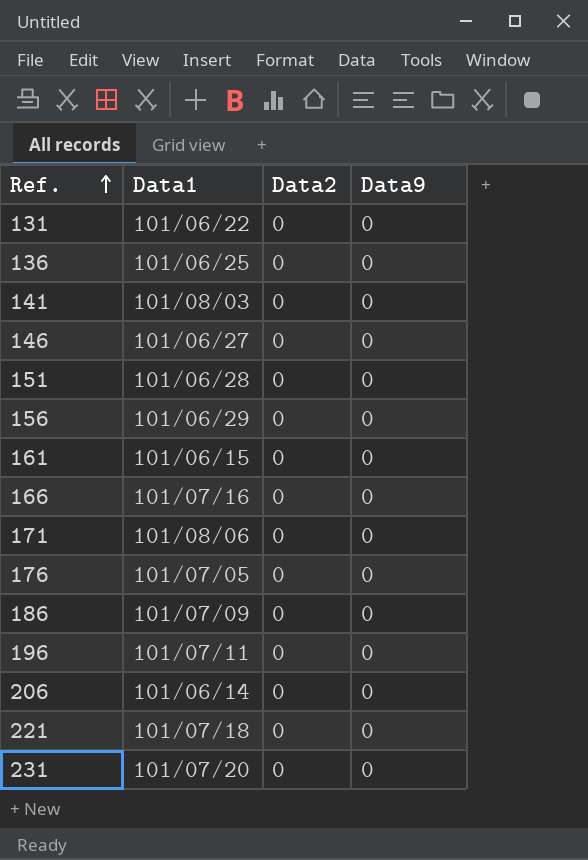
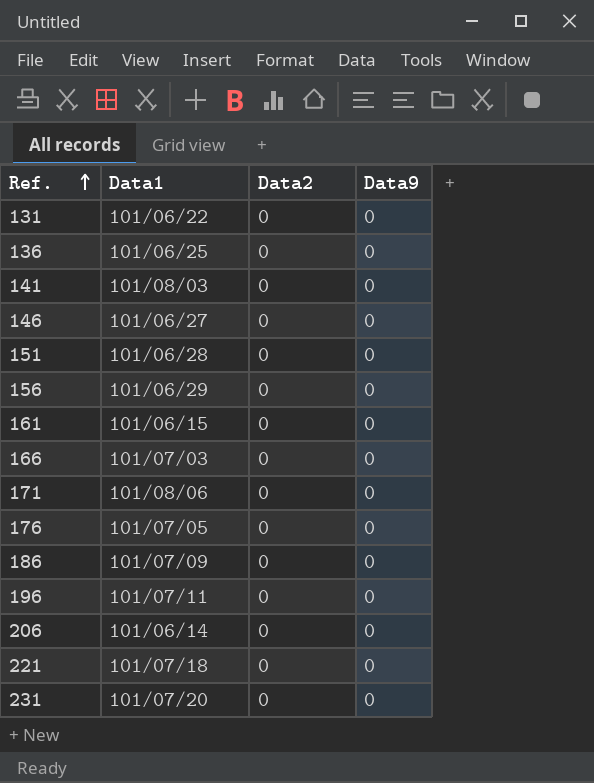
166 | Data1: 101/07/16 -> 101/07/03

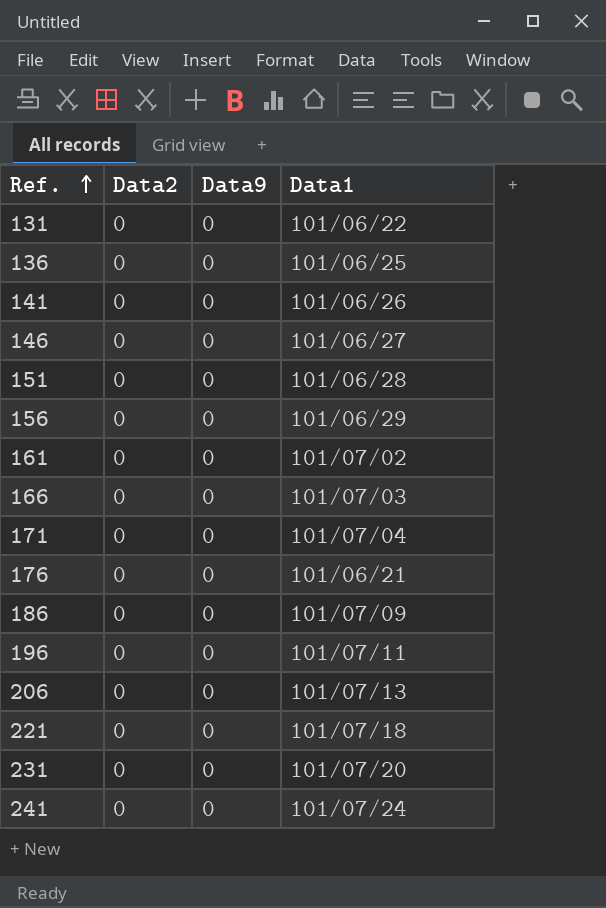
column Data1 | position: 2 -> 4
141 | Data1: 101/08/03 -> 101/06/26
161 | Data1: 101/06/15 -> 101/07/02
171 | Data1: 101/08/06 -> 101/07/04
176 | Data1: 101/07/05 -> 101/06/21
206 | Data1: 101/06/14 -> 101/07/13
row 241: none -> 0 | 0 | 101/07/24

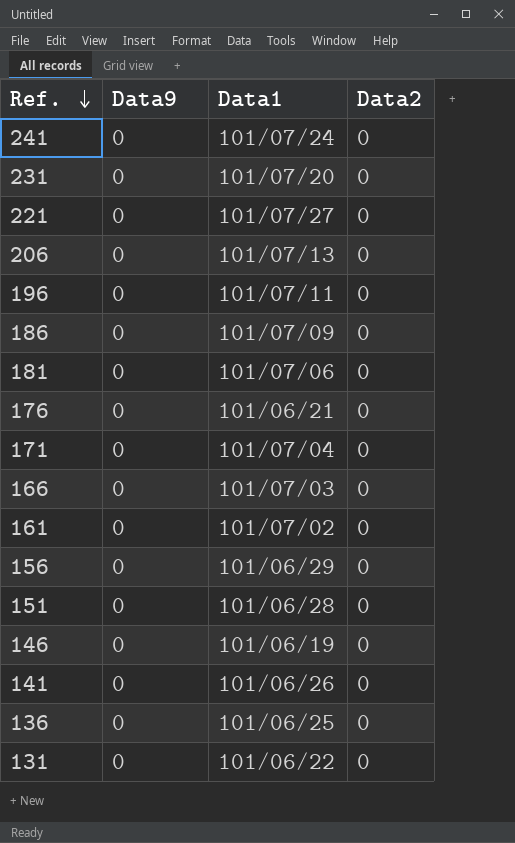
row order: Ref. ascending -> Ref. descending
column Data2 | position: 2 -> 4
221 | Data1: 101/07/18 -> 101/07/27
row 181: none -> 0 | 101/07/06 | 0
146 | Data1: 101/06/27 -> 101/06/19

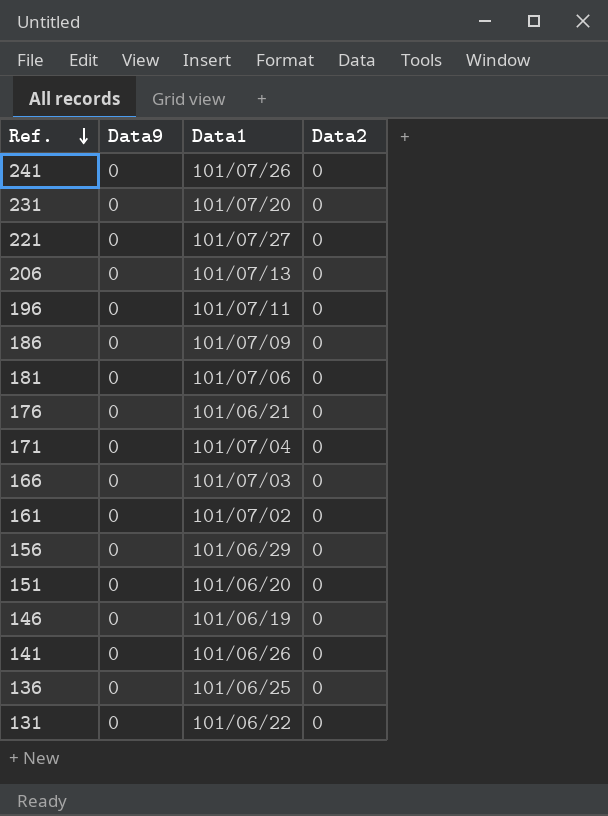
241 | Data1: 101/07/24 -> 101/07/26
151 | Data1: 101/06/28 -> 101/06/20

